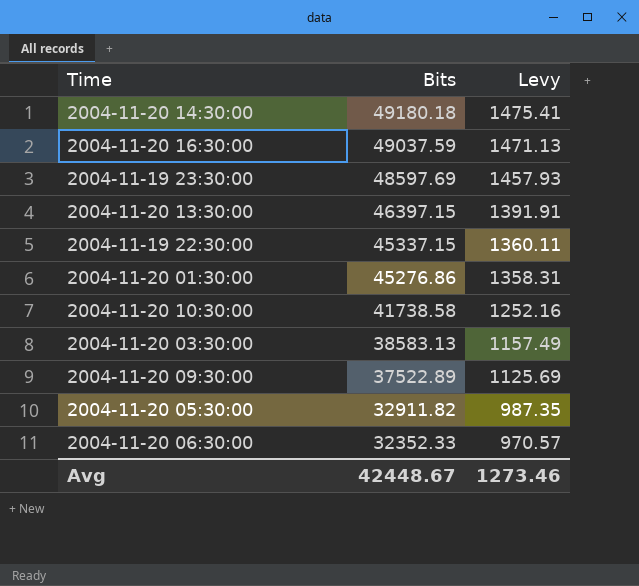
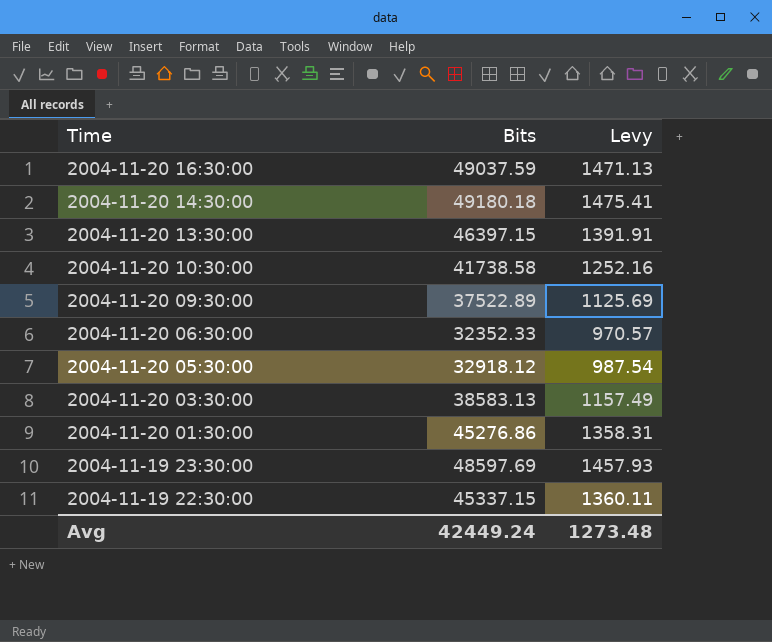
row order: Bits descending -> Time descending
2004-11-20 05:30:00 | Bits: 32911.82 -> 32918.12
2004-11-20 05:30:00 | Levy: 987.35 -> 987.54
Avg | Bits: 42448.67 -> 42449.24
Avg | Levy: 1273.46 -> 1273.48

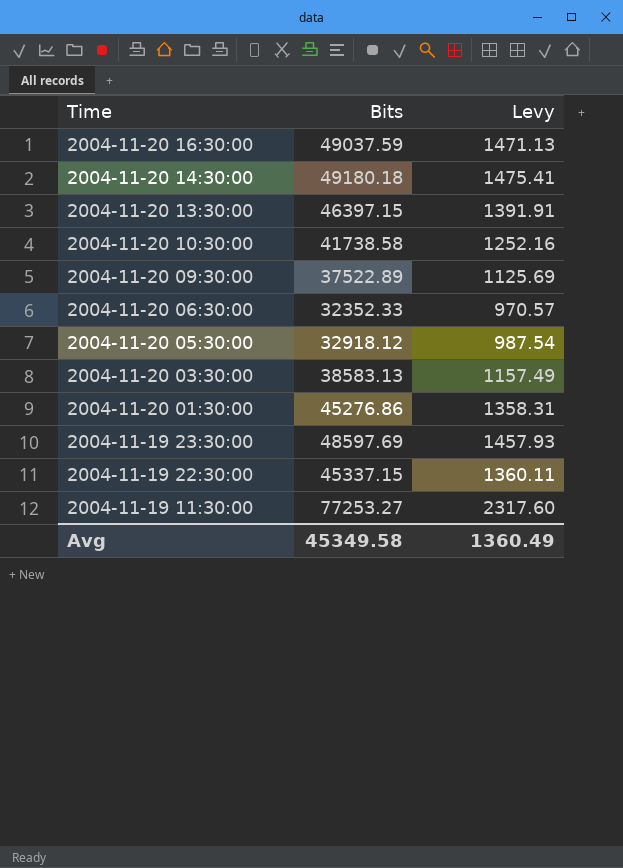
row 2004-11-19 11:30:00: none -> 77253.27 | 2317.60
Avg | Bits: 42449.24 -> 45349.58
Avg | Levy: 1273.48 -> 1360.49

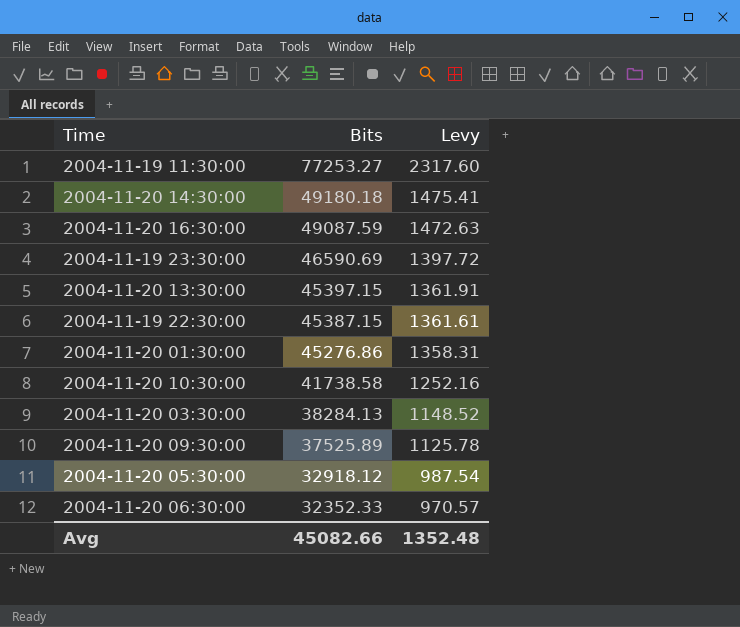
row order: Time descending -> Bits descending
2004-11-20 16:30:00 | Bits: 49037.59 -> 49087.59
2004-11-20 16:30:00 | Levy: 1471.13 -> 1472.63
2004-11-19 23:30:00 | Bits: 48597.69 -> 46590.69
2004-11-19 23:30:00 | Levy: 1457.93 -> 1397.72
2004-11-20 13:30:00 | Bits: 46397.15 -> 45397.15
2004-11-20 13:30:00 | Levy: 1391.91 -> 1361.91
2004-11-19 22:30:00 | Bits: 45337.15 -> 45387.15
2004-11-19 22:30:00 | Levy: 1360.11 -> 1361.61
2004-11-20 03:30:00 | Bits: 38583.13 -> 38284.13
2004-11-20 03:30:00 | Levy: 1157.49 -> 1148.52
2004-11-20 09:30:00 | Bits: 37522.89 -> 37525.89
2004-11-20 09:30:00 | Levy: 1125.69 -> 1125.78
Avg | Bits: 45349.58 -> 45082.66
Avg | Levy: 1360.49 -> 1352.48

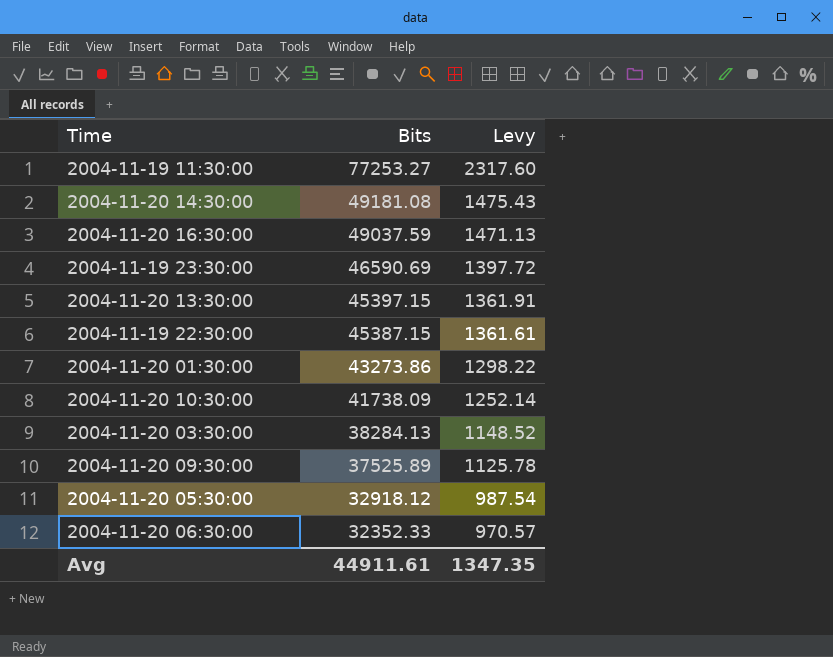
2004-11-20 14:30:00 | Bits: 49180.18 -> 49181.08
2004-11-20 14:30:00 | Levy: 1475.41 -> 1475.43
2004-11-20 16:30:00 | Bits: 49087.59 -> 49037.59
2004-11-20 16:30:00 | Levy: 1472.63 -> 1471.13
2004-11-20 01:30:00 | Bits: 45276.86 -> 43273.86
2004-11-20 01:30:00 | Levy: 1358.31 -> 1298.22
2004-11-20 10:30:00 | Bits: 41738.58 -> 41738.09
2004-11-20 10:30:00 | Levy: 1252.16 -> 1252.14
Avg | Bits: 45082.66 -> 44911.61
Avg | Levy: 1352.48 -> 1347.35

